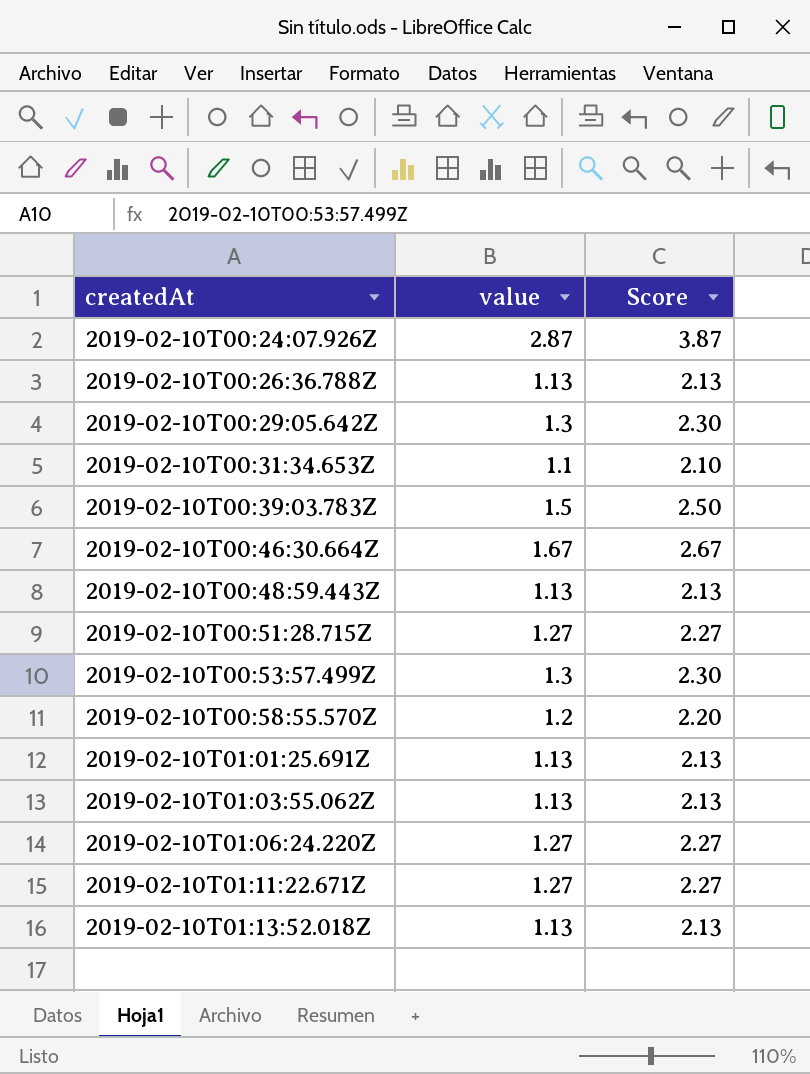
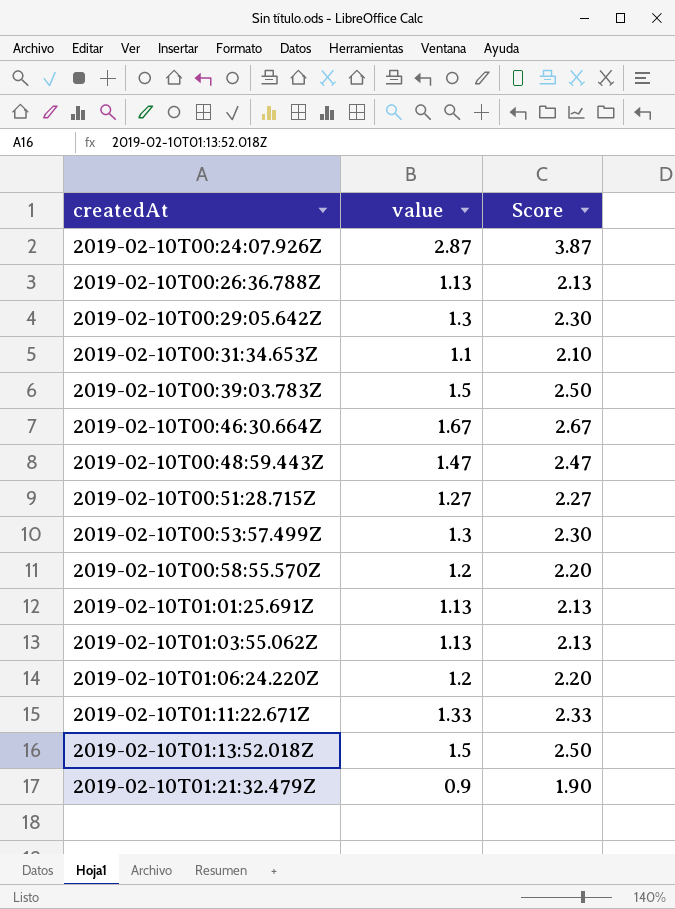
2019-02-10T00:48:59.443Z | value: 1.13 -> 1.47
2019-02-10T00:48:59.443Z | Score: 2.13 -> 2.47
2019-02-10T01:06:24.220Z | value: 1.27 -> 1.2
2019-02-10T01:06:24.220Z | Score: 2.27 -> 2.20
2019-02-10T01:11:22.671Z | value: 1.27 -> 1.33
2019-02-10T01:11:22.671Z | Score: 2.27 -> 2.33
2019-02-10T01:13:52.018Z | value: 1.13 -> 1.5
2019-02-10T01:13:52.018Z | Score: 2.13 -> 2.50
row 2019-02-10T01:21:32.479Z: none -> 0.9 | 1.90

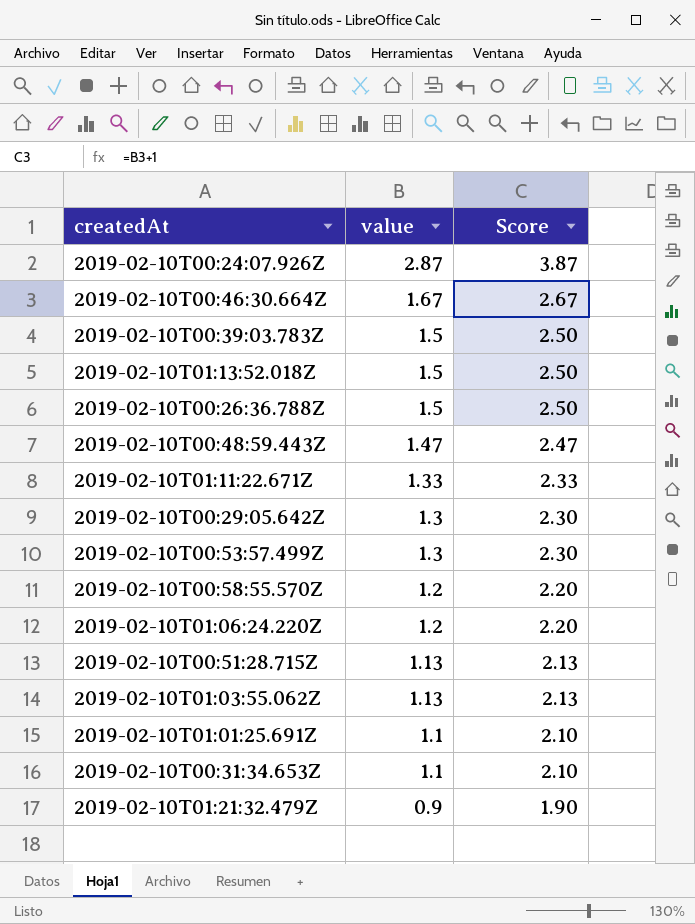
row order: createdAt ascending -> value descending
2019-02-10T00:26:36.788Z | value: 1.13 -> 1.5
2019-02-10T00:26:36.788Z | Score: 2.13 -> 2.50
2019-02-10T00:51:28.715Z | value: 1.27 -> 1.13
2019-02-10T00:51:28.715Z | Score: 2.27 -> 2.13
2019-02-10T01:01:25.691Z | value: 1.13 -> 1.1
2019-02-10T01:01:25.691Z | Score: 2.13 -> 2.10

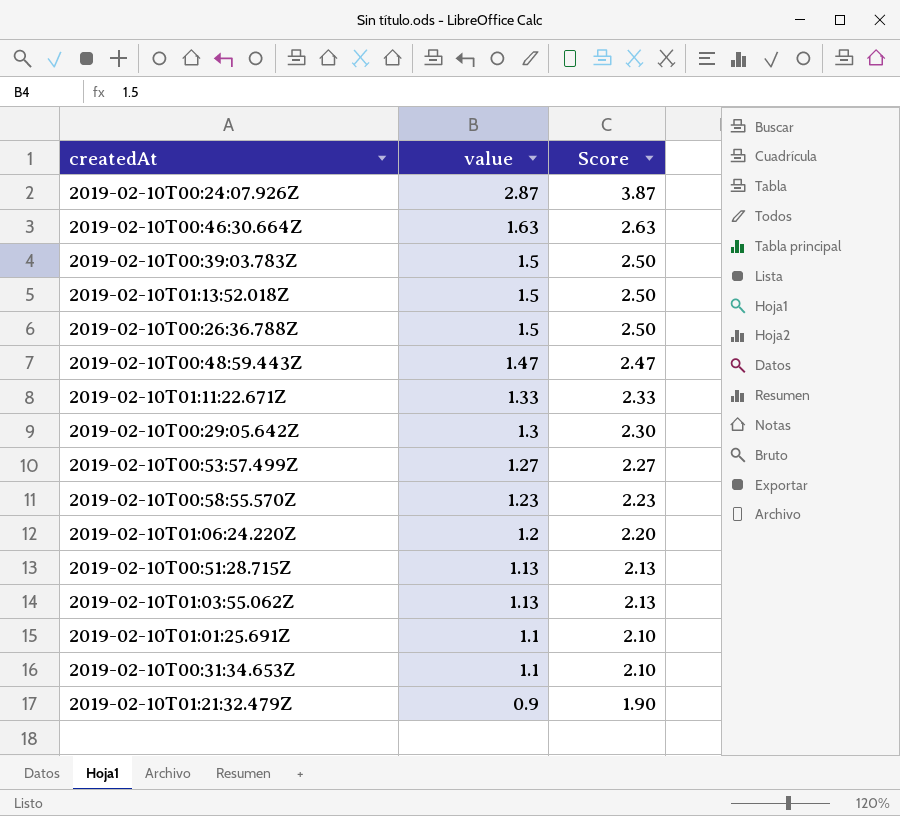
2019-02-10T00:46:30.664Z | value: 1.67 -> 1.63
2019-02-10T00:46:30.664Z | Score: 2.67 -> 2.63
2019-02-10T00:53:57.499Z | value: 1.3 -> 1.27
2019-02-10T00:53:57.499Z | Score: 2.30 -> 2.27
2019-02-10T00:58:55.570Z | value: 1.2 -> 1.23
2019-02-10T00:58:55.570Z | Score: 2.20 -> 2.23

